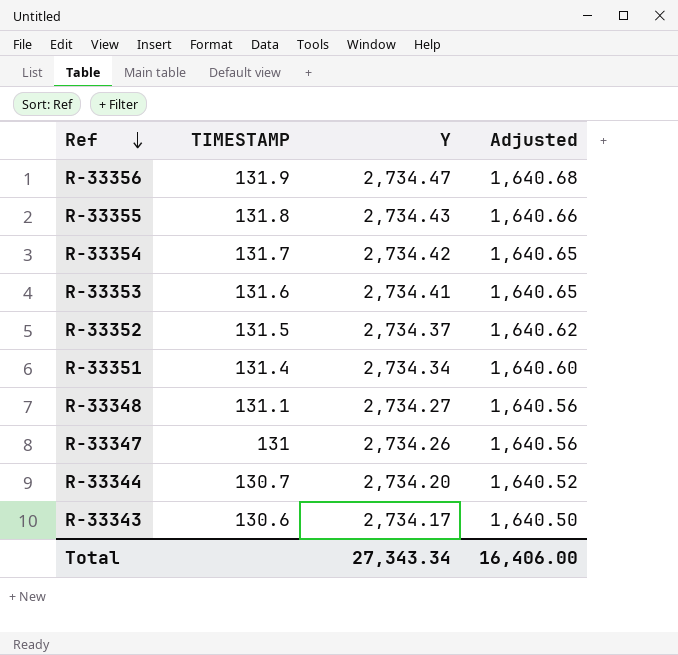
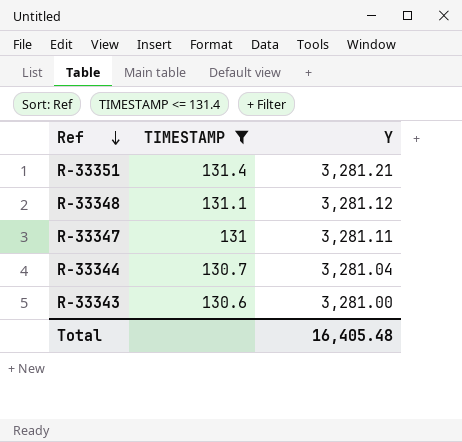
filter: none -> TIMESTAMP <= 131.4
column Adjusted | formula: [Y] * 0.6 -> none
R-33351 | Y: 2,734.34 -> 3,281.21
R-33348 | Y: 2,734.27 -> 3,281.12
R-33347 | Y: 2,734.26 -> 3,281.11
R-33344 | Y: 2,734.20 -> 3,281.04
R-33343 | Y: 2,734.17 -> 3,281.00
Total | Y: 27,343.34 -> 16,405.48

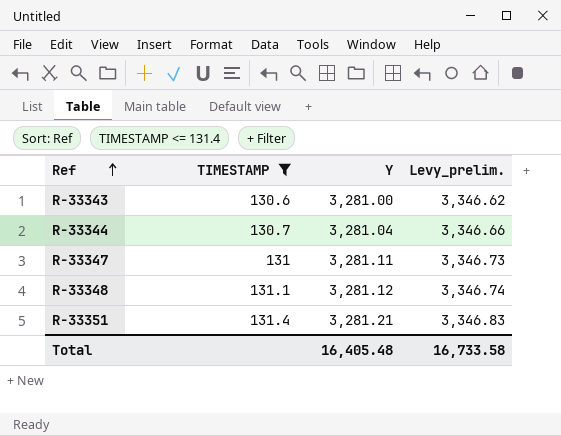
row order: Ref descending -> Ref ascending
column Levy_prelim. | formula: none -> [Y] * 1.02

